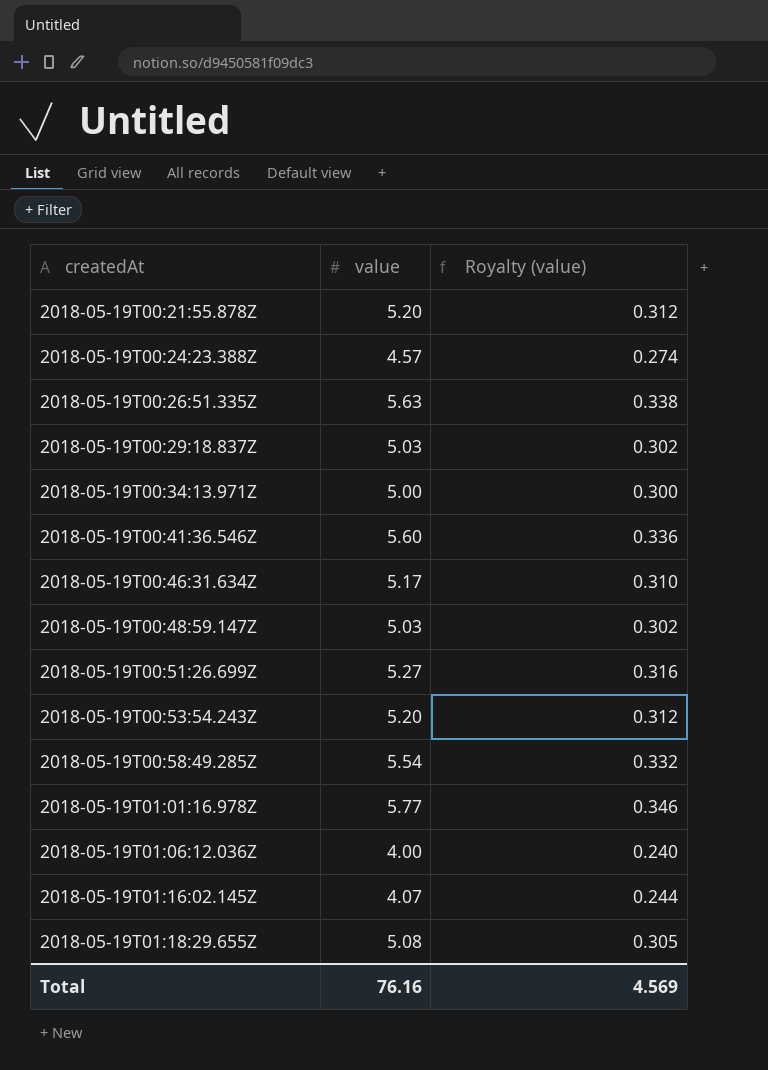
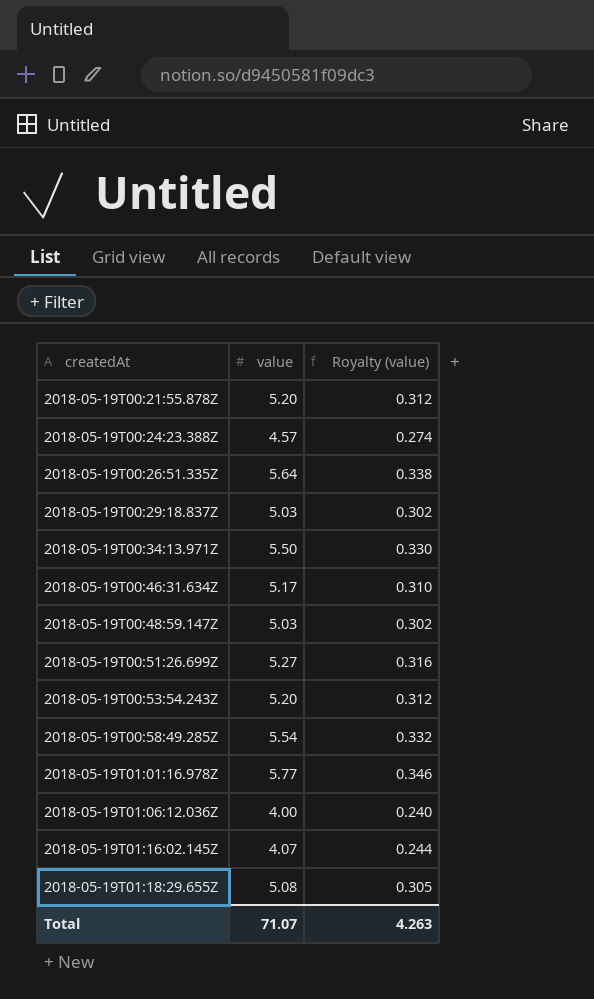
row 2018-05-19T00:41:36.546Z: 5.60 | 0.336 -> none
2018-05-19T00:26:51.335Z | value: 5.63 -> 5.64
2018-05-19T00:34:13.971Z | value: 5.00 -> 5.50
2018-05-19T00:34:13.971Z | Royalty (value): 0.300 -> 0.330
Total | value: 76.16 -> 71.07
Total | Royalty (value): 4.569 -> 4.263

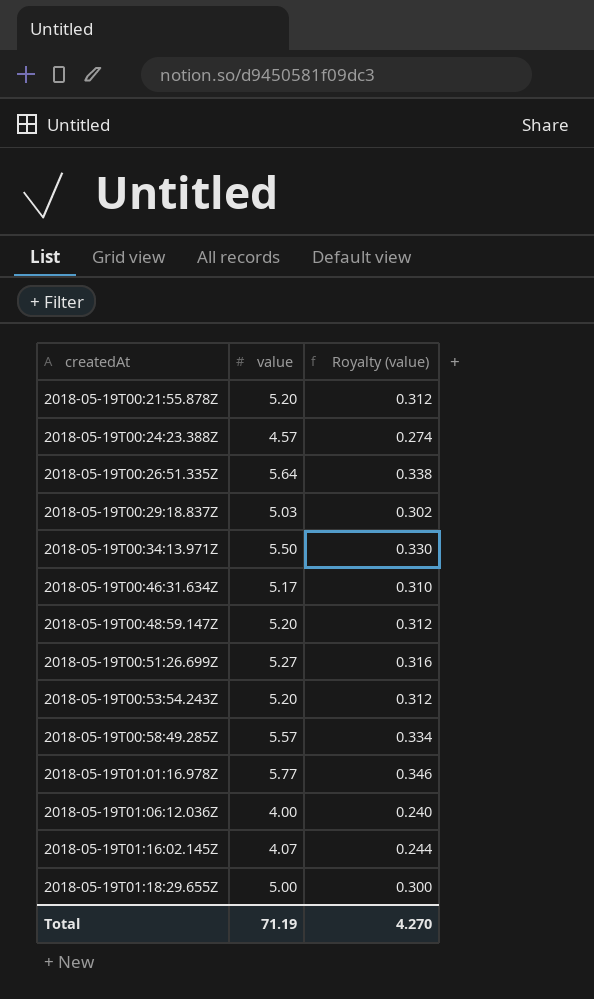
2018-05-19T00:48:59.147Z | value: 5.03 -> 5.20
2018-05-19T00:48:59.147Z | Royalty (value): 0.302 -> 0.312
2018-05-19T00:58:49.285Z | value: 5.54 -> 5.57
2018-05-19T00:58:49.285Z | Royalty (value): 0.332 -> 0.334
2018-05-19T01:18:29.655Z | value: 5.08 -> 5.00
2018-05-19T01:18:29.655Z | Royalty (value): 0.305 -> 0.300
Total | value: 71.07 -> 71.19
Total | Royalty (value): 4.263 -> 4.270

